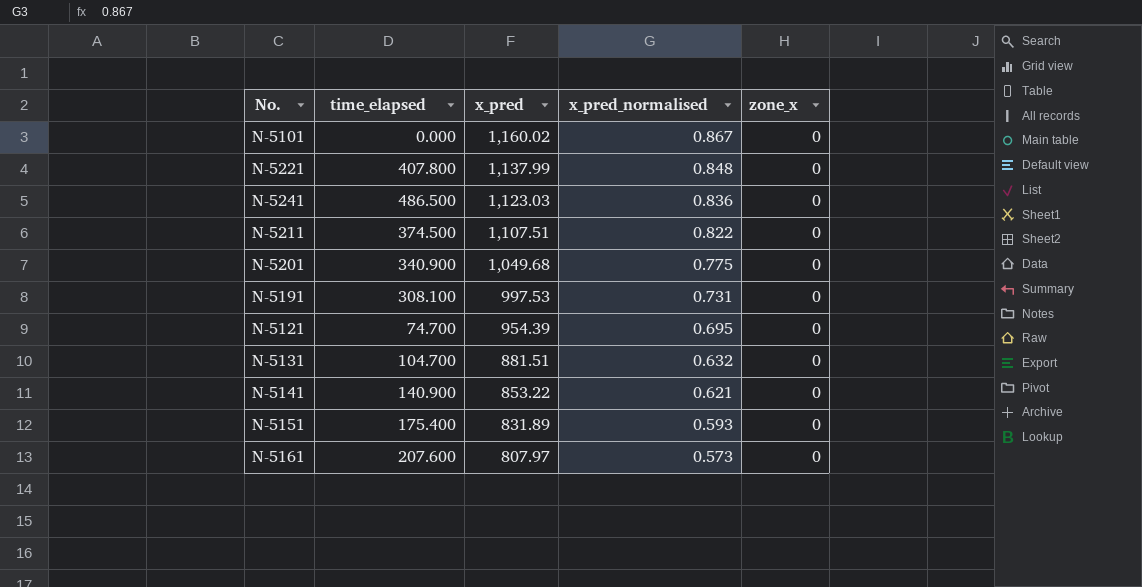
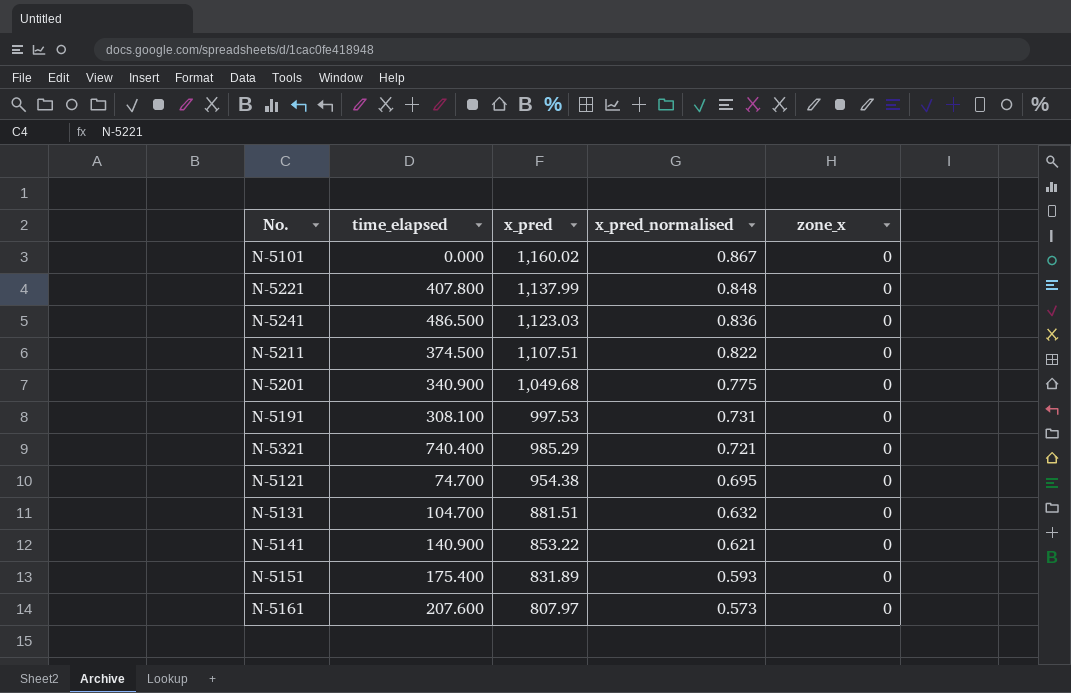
row N-5321: none -> 740.400 | 985.29 | 0.721 | 0
N-5121 | x_pred: 954.39 -> 954.38

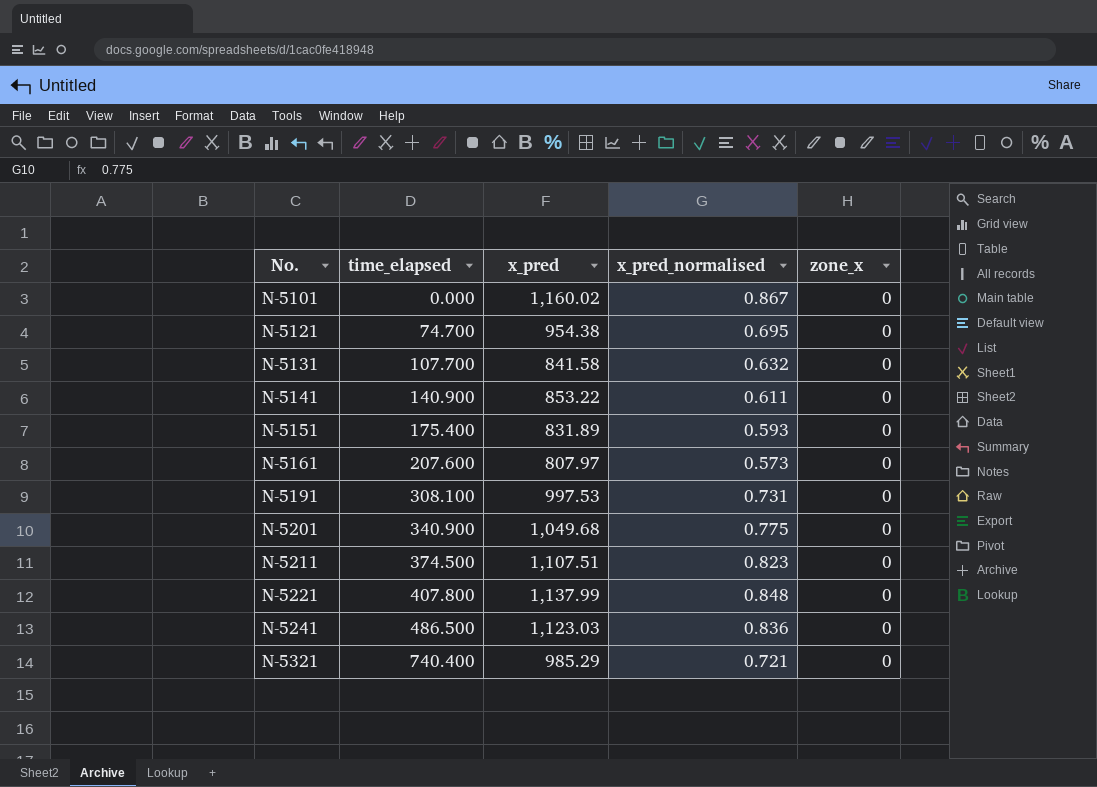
row order: x_pred descending -> No. ascending
N-5131 | time_elapsed: 104.700 -> 107.700
N-5131 | x_pred: 881.51 -> 841.58
N-5141 | x_pred_normalised: 0.621 -> 0.611
N-5211 | x_pred_normalised: 0.822 -> 0.823

